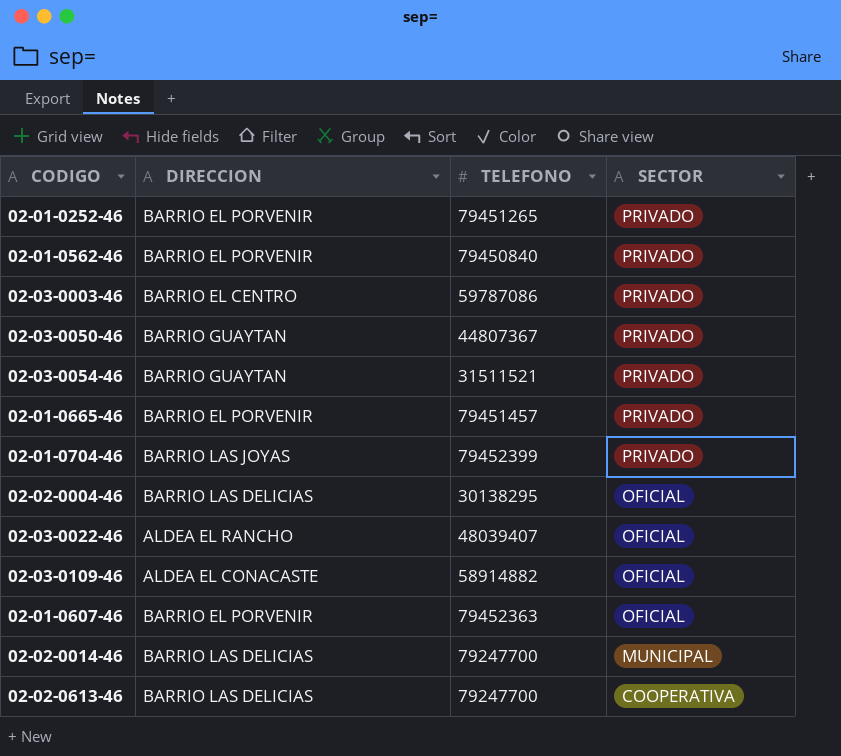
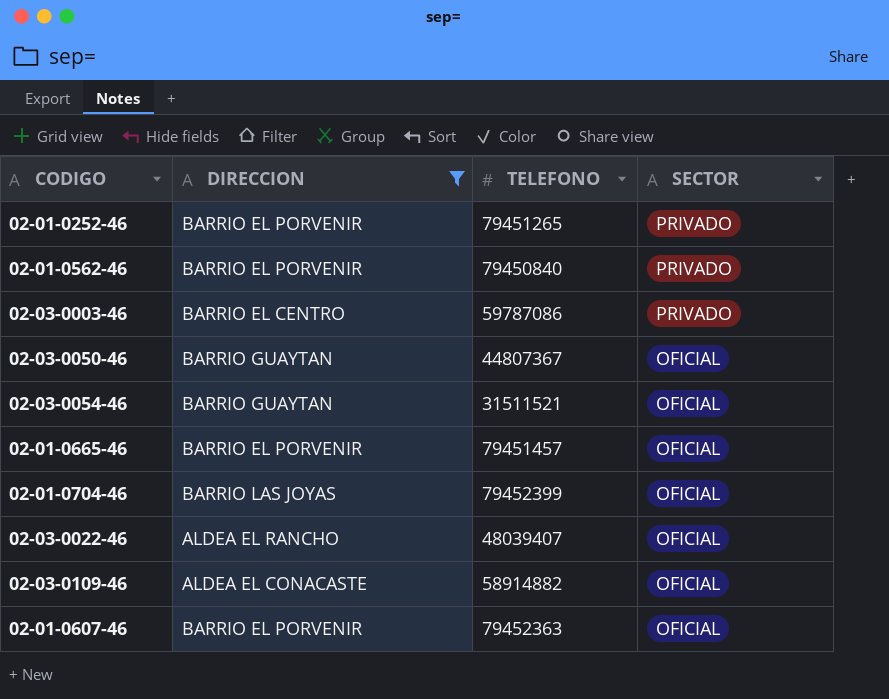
filter: none -> DIRECCION != BARRIO LAS DELICIAS
02-03-0050-46 | SECTOR: PRIVADO -> OFICIAL
02-03-0054-46 | SECTOR: PRIVADO -> OFICIAL
02-01-0665-46 | SECTOR: PRIVADO -> OFICIAL
02-01-0704-46 | SECTOR: PRIVADO -> OFICIAL

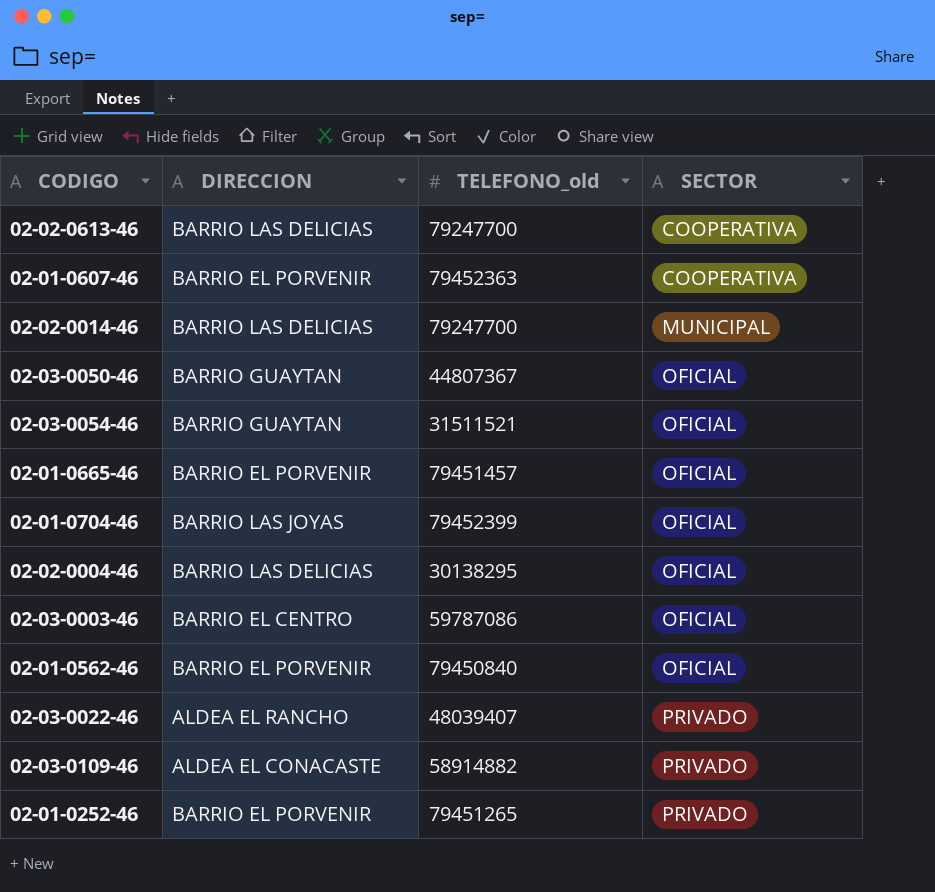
filter: DIRECCION != BARRIO LAS DELICIAS -> none
row order: SECTOR descending -> SECTOR ascending
column name: TELEFONO -> TELEFONO_old
02-01-0607-46 | SECTOR: OFICIAL -> COOPERATIVA
02-03-0003-46 | SECTOR: PRIVADO -> OFICIAL
02-01-0562-46 | SECTOR: PRIVADO -> OFICIAL
02-03-0022-46 | SECTOR: OFICIAL -> PRIVADO
02-03-0109-46 | SECTOR: OFICIAL -> PRIVADO

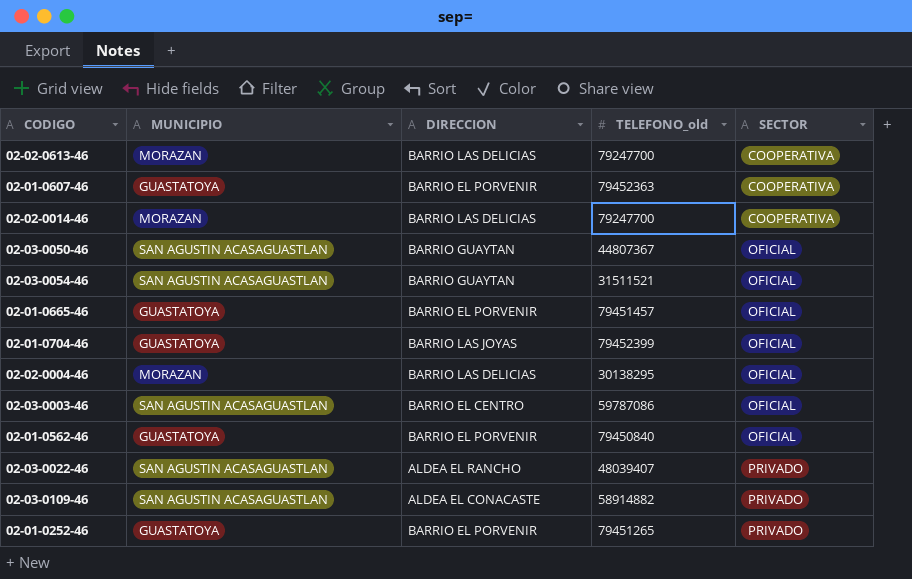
column MUNICIPIO | position: none -> 2
02-02-0014-46 | SECTOR: MUNICIPAL -> COOPERATIVA

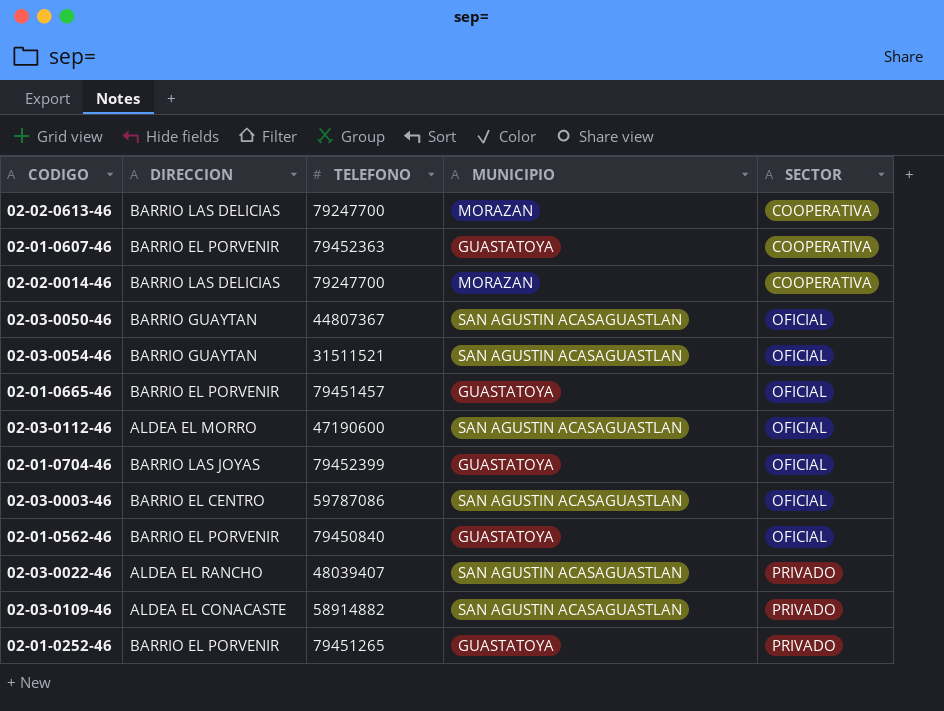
column name: TELEFONO_old -> TELEFONO
column MUNICIPIO | position: 2 -> 4
row 02-02-0004-46: MORAZAN | BARRIO LAS DELICIAS | 30138295 | OFICIAL -> none
row 02-03-0112-46: none -> ALDEA EL MORRO | 47190600 | SAN AGUSTIN ACASAGUASTLAN | OFICIAL

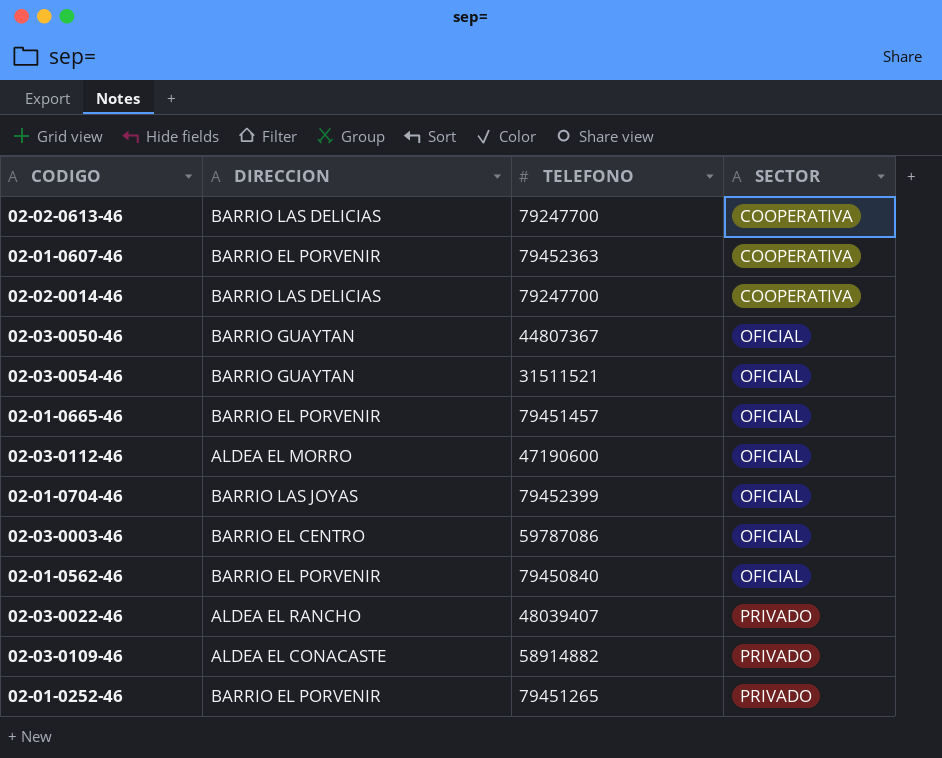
column MUNICIPIO | position: 4 -> none

